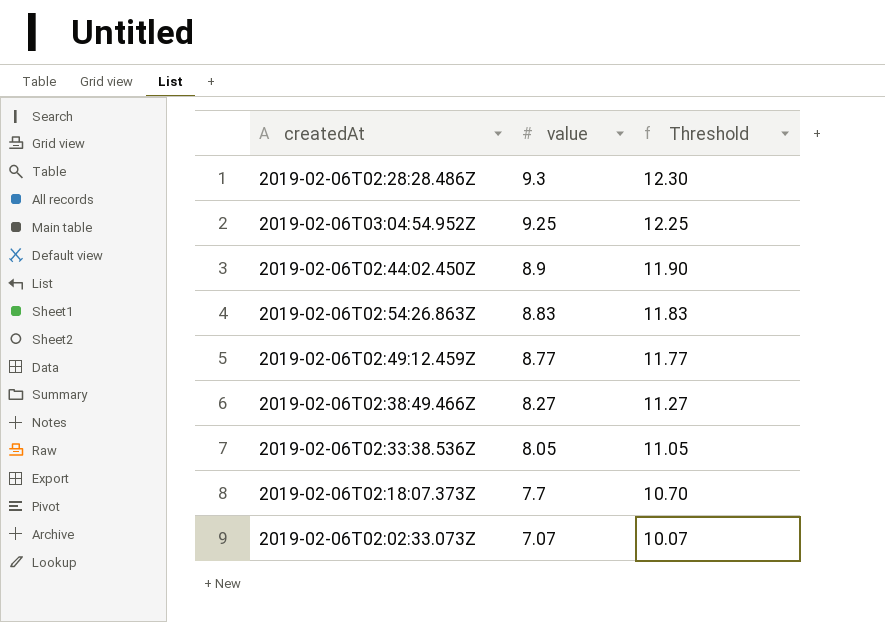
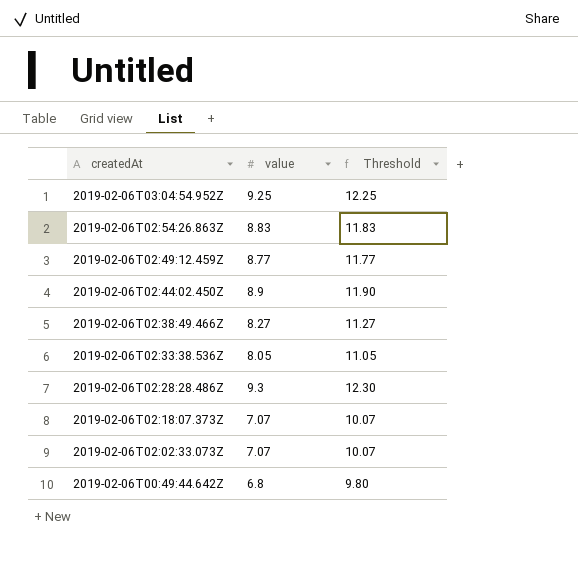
row order: value descending -> createdAt descending
2019-02-06T02:18:07.373Z | value: 7.7 -> 7.07
2019-02-06T02:18:07.373Z | Threshold: 10.70 -> 10.07
row 2019-02-06T00:49:44.642Z: none -> 6.8 | 9.80

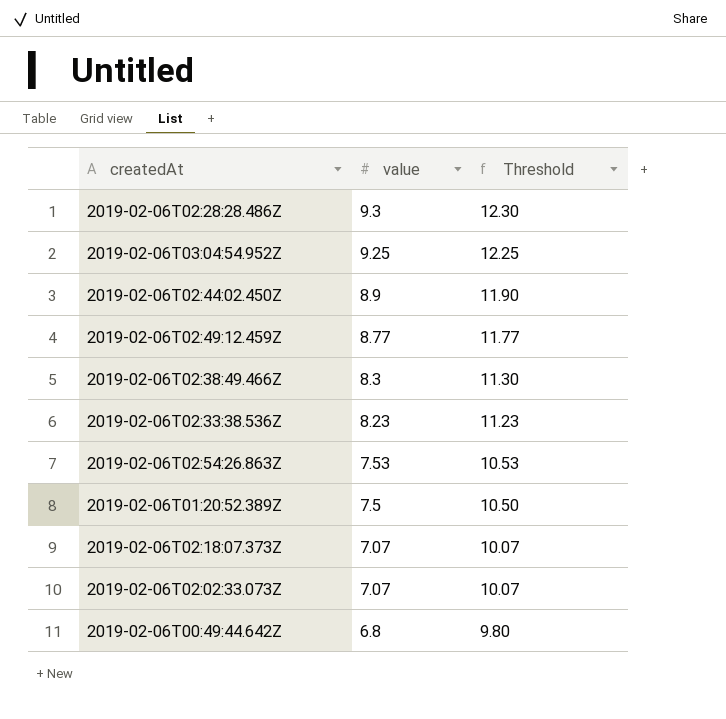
row order: createdAt descending -> value descending
2019-02-06T02:38:49.466Z | value: 8.27 -> 8.3
2019-02-06T02:38:49.466Z | Threshold: 11.27 -> 11.30
2019-02-06T02:33:38.536Z | value: 8.05 -> 8.23
2019-02-06T02:33:38.536Z | Threshold: 11.05 -> 11.23
2019-02-06T02:54:26.863Z | value: 8.83 -> 7.53
2019-02-06T02:54:26.863Z | Threshold: 11.83 -> 10.53
row 2019-02-06T01:20:52.389Z: none -> 7.5 | 10.50

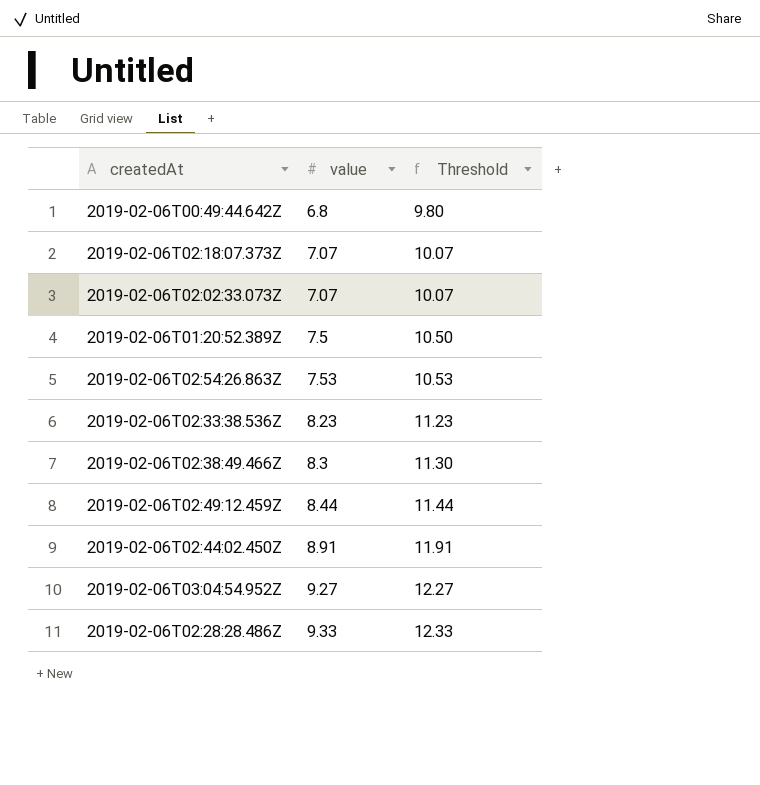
row order: value descending -> value ascending
2019-02-06T02:49:12.459Z | value: 8.77 -> 8.44
2019-02-06T02:49:12.459Z | Threshold: 11.77 -> 11.44
2019-02-06T02:44:02.450Z | value: 8.9 -> 8.91
2019-02-06T02:44:02.450Z | Threshold: 11.90 -> 11.91
2019-02-06T03:04:54.952Z | value: 9.25 -> 9.27
2019-02-06T03:04:54.952Z | Threshold: 12.25 -> 12.27
2019-02-06T02:28:28.486Z | value: 9.3 -> 9.33
2019-02-06T02:28:28.486Z | Threshold: 12.30 -> 12.33

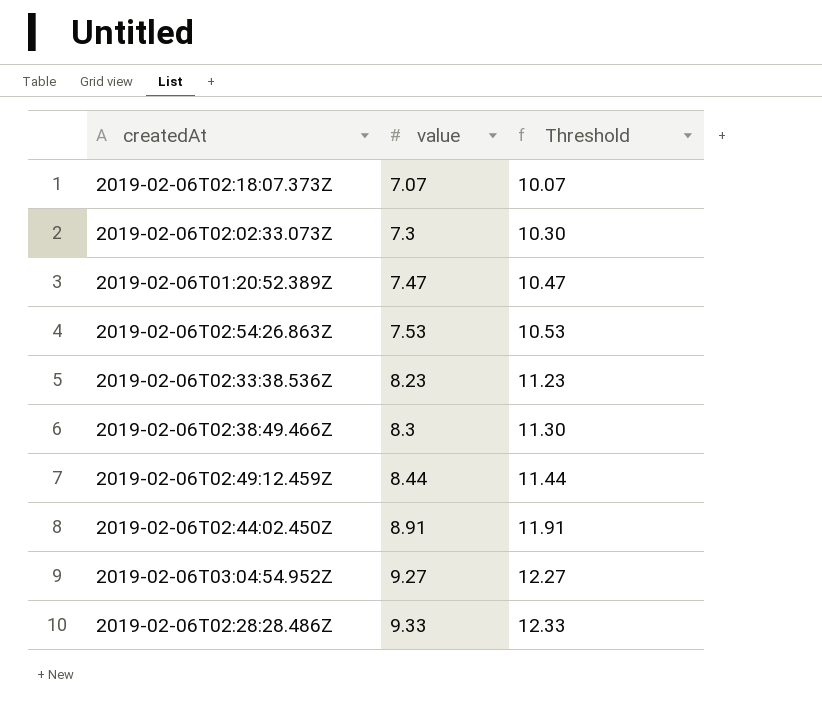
row 2019-02-06T00:49:44.642Z: 6.8 | 9.80 -> none
2019-02-06T02:02:33.073Z | value: 7.07 -> 7.3
2019-02-06T02:02:33.073Z | Threshold: 10.07 -> 10.30
2019-02-06T01:20:52.389Z | value: 7.5 -> 7.47
2019-02-06T01:20:52.389Z | Threshold: 10.50 -> 10.47

